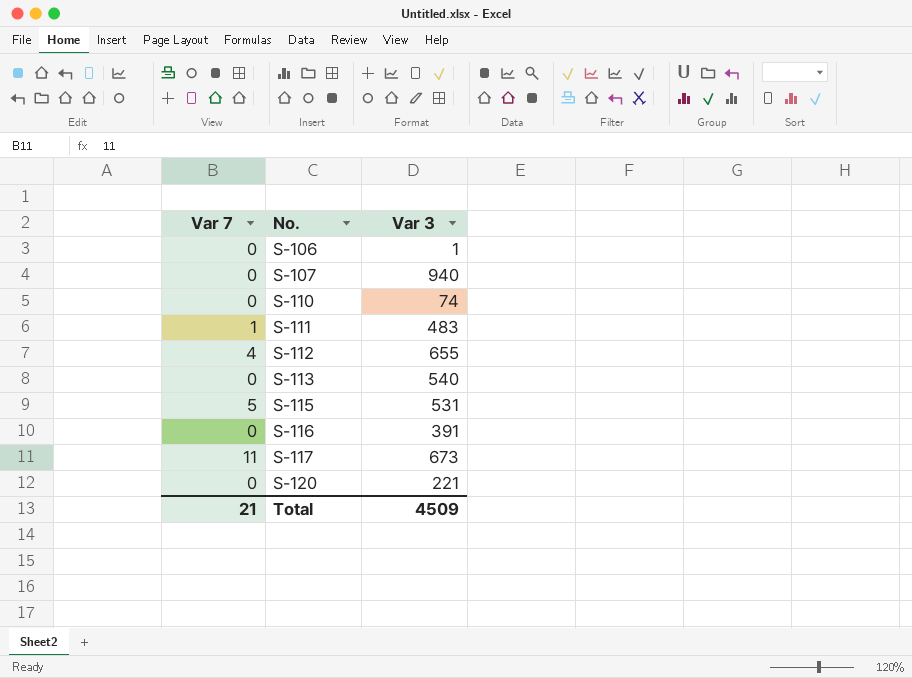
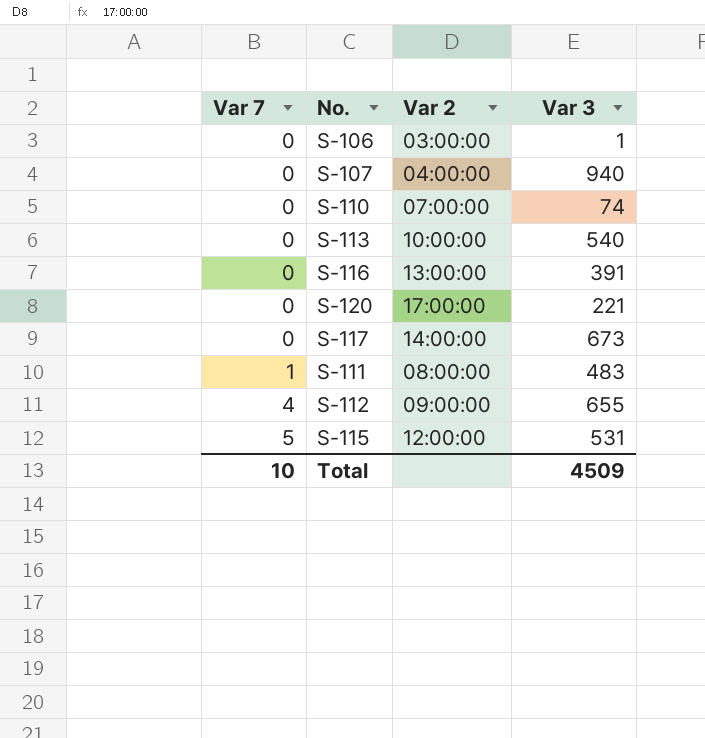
row order: No. ascending -> Var 7 ascending
column Var 2 | position: none -> 3
S-117 | Var 7: 11 -> 0
Total | Var 7: 21 -> 10

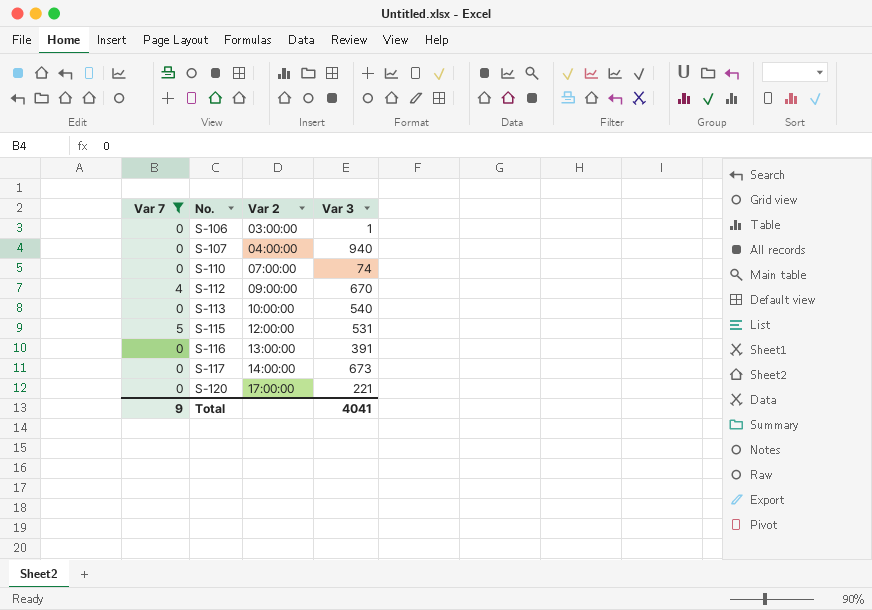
filter: none -> Var 7 != 1
row order: Var 7 ascending -> No. ascending
S-112 | Var 3: 655 -> 670
Total | Var 7: 10 -> 9
Total | Var 3: 4509 -> 4041

